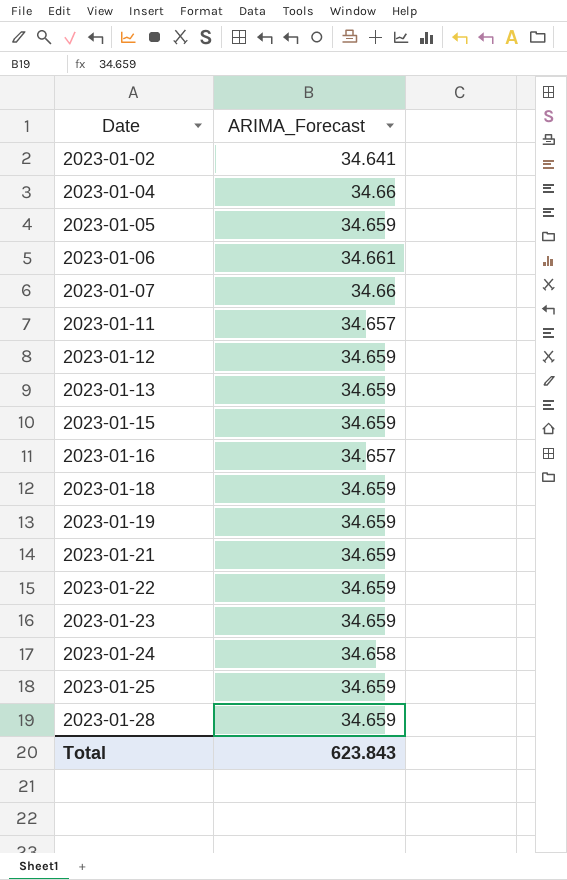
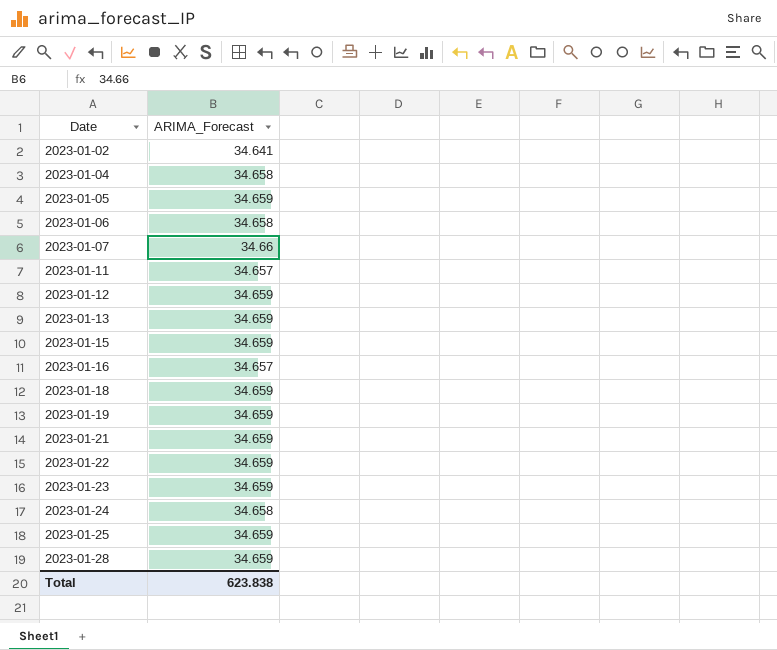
2023-01-04 | ARIMA_Forecast: 34.66 -> 34.658
2023-01-06 | ARIMA_Forecast: 34.661 -> 34.658
Total | ARIMA_Forecast: 623.843 -> 623.838

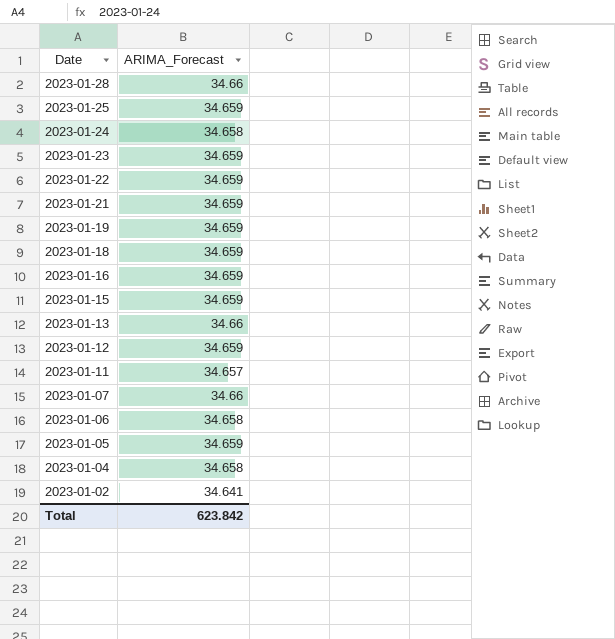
row order: Date ascending -> Date descending
2023-01-28 | ARIMA_Forecast: 34.659 -> 34.66
2023-01-16 | ARIMA_Forecast: 34.657 -> 34.659
2023-01-13 | ARIMA_Forecast: 34.659 -> 34.66
Total | ARIMA_Forecast: 623.838 -> 623.842

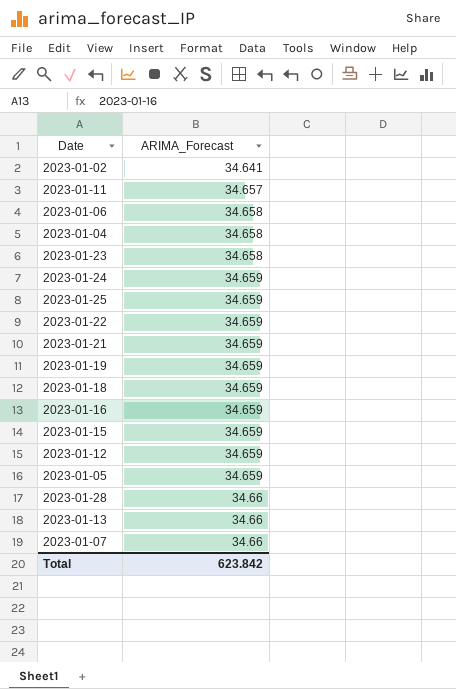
row order: Date descending -> ARIMA_Forecast ascending
2023-01-23 | ARIMA_Forecast: 34.659 -> 34.658
2023-01-24 | ARIMA_Forecast: 34.658 -> 34.659

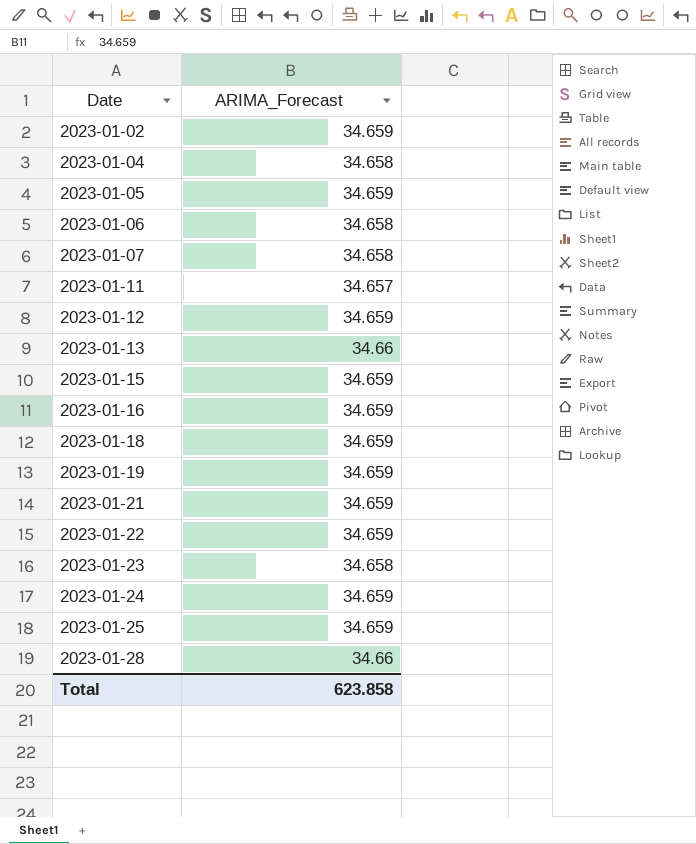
row order: ARIMA_Forecast ascending -> Date ascending
2023-01-02 | ARIMA_Forecast: 34.641 -> 34.659
2023-01-07 | ARIMA_Forecast: 34.66 -> 34.658
Total | ARIMA_Forecast: 623.842 -> 623.858

